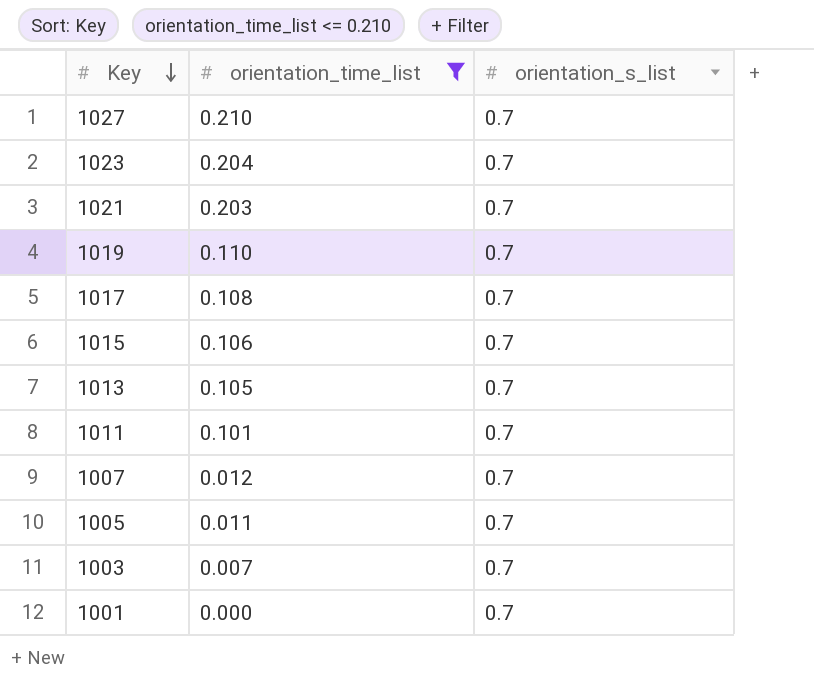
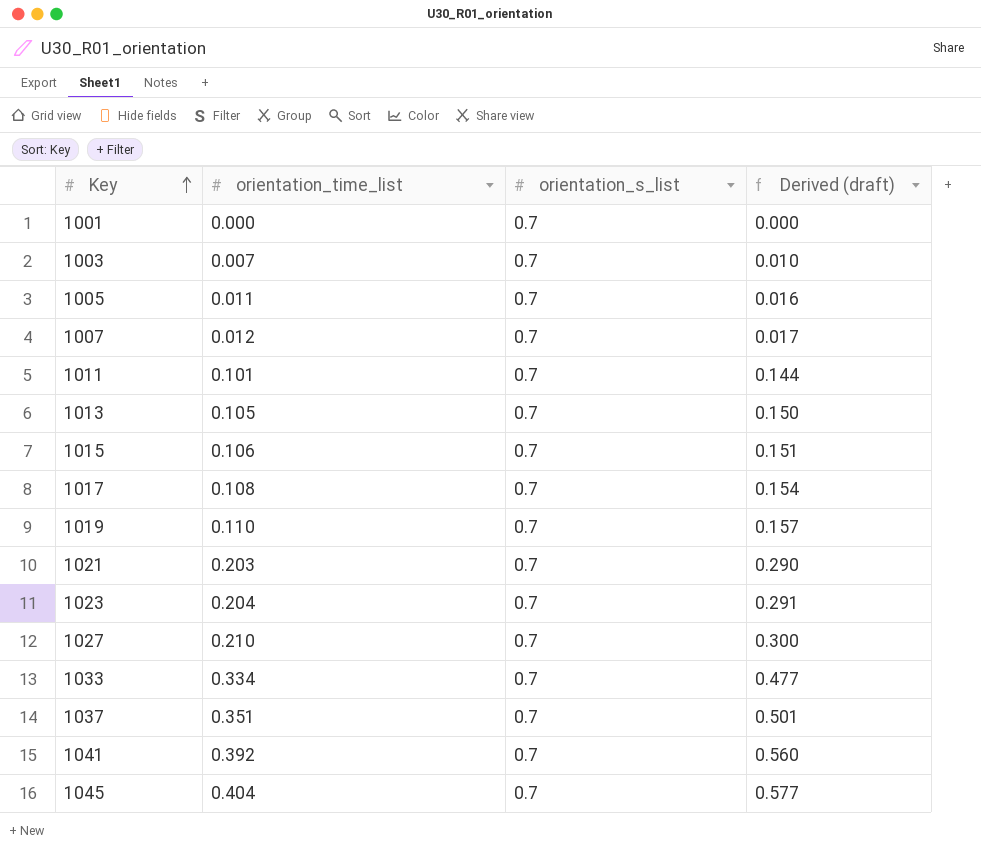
filter: orientation_time_list <= 0.210 -> none
row order: Key descending -> Key ascending
column Derived (draft) | formula: none -> [orientation_time_list] / [orientation_s_list]

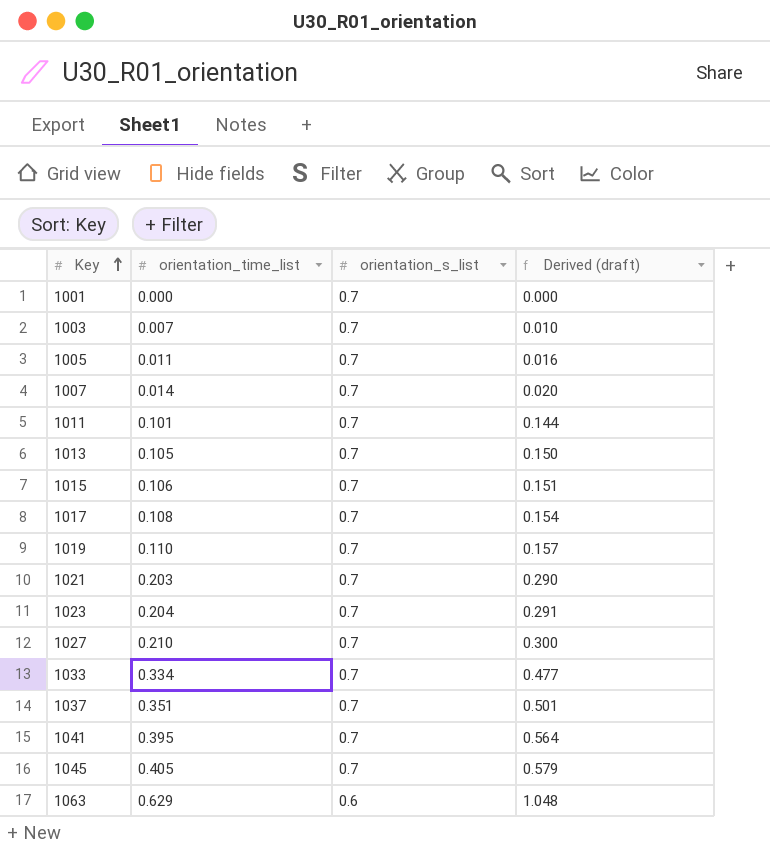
1007 | orientation_time_list: 0.012 -> 0.014
1007 | Derived (draft): 0.017 -> 0.020
1041 | orientation_time_list: 0.392 -> 0.395
1041 | Derived (draft): 0.560 -> 0.564
1045 | orientation_time_list: 0.404 -> 0.405
1045 | Derived (draft): 0.577 -> 0.579
row 1063: none -> 0.629 | 0.6 | 1.048

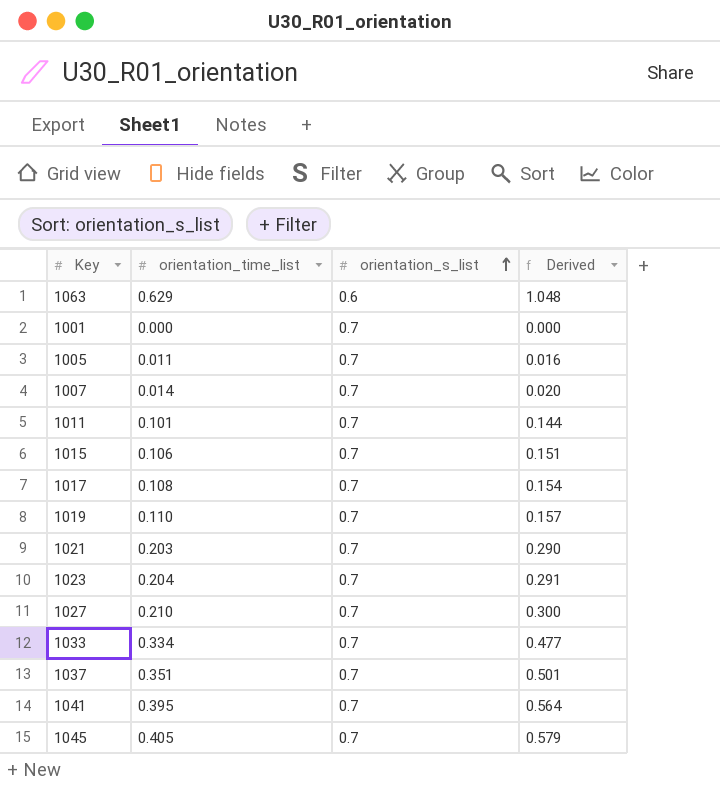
row order: Key ascending -> orientation_s_list ascending
column name: Derived (draft) -> Derived
row 1003: 0.007 | 0.7 | 0.010 -> none
row 1013: 0.105 | 0.7 | 0.150 -> none

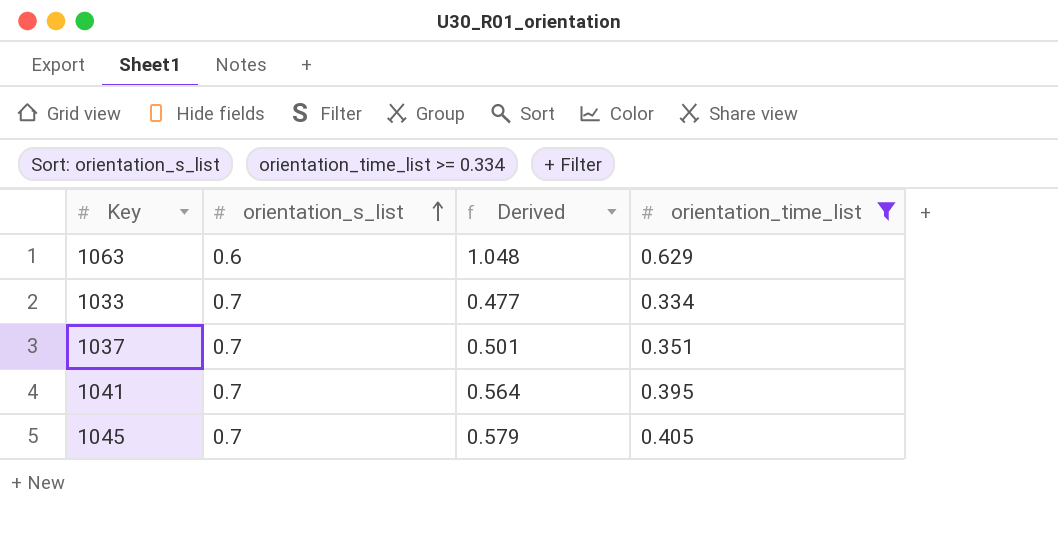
filter: none -> orientation_time_list >= 0.334
column orientation_time_list | position: 2 -> 4

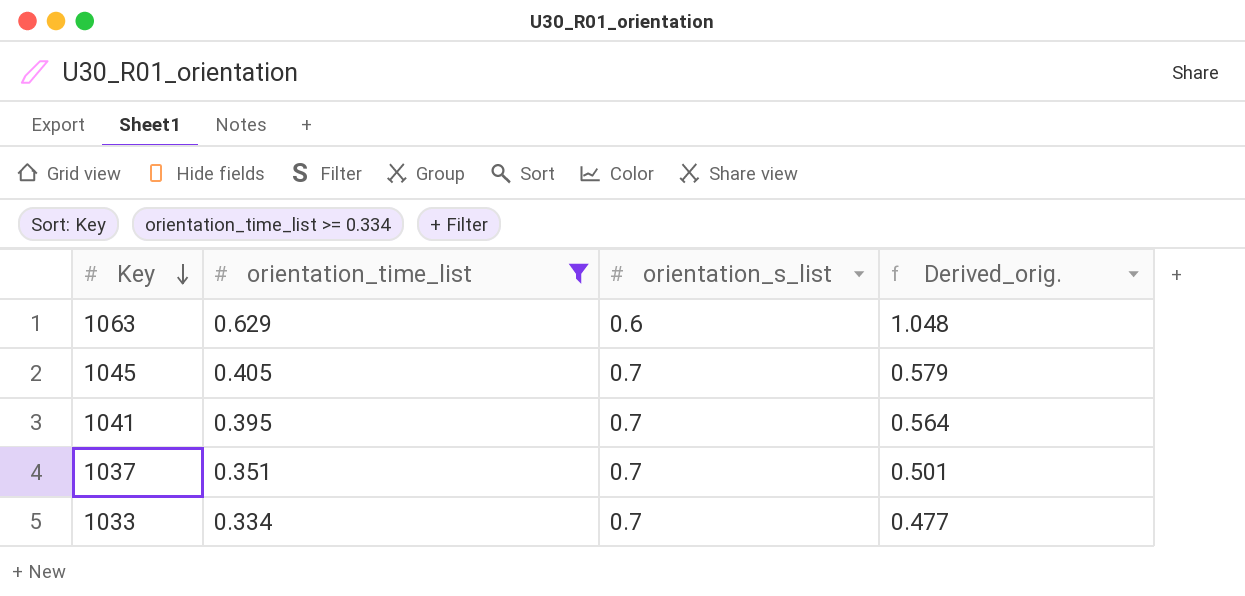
row order: orientation_s_list ascending -> Key descending
column orientation_time_list | position: 4 -> 2
column name: Derived -> Derived_orig.

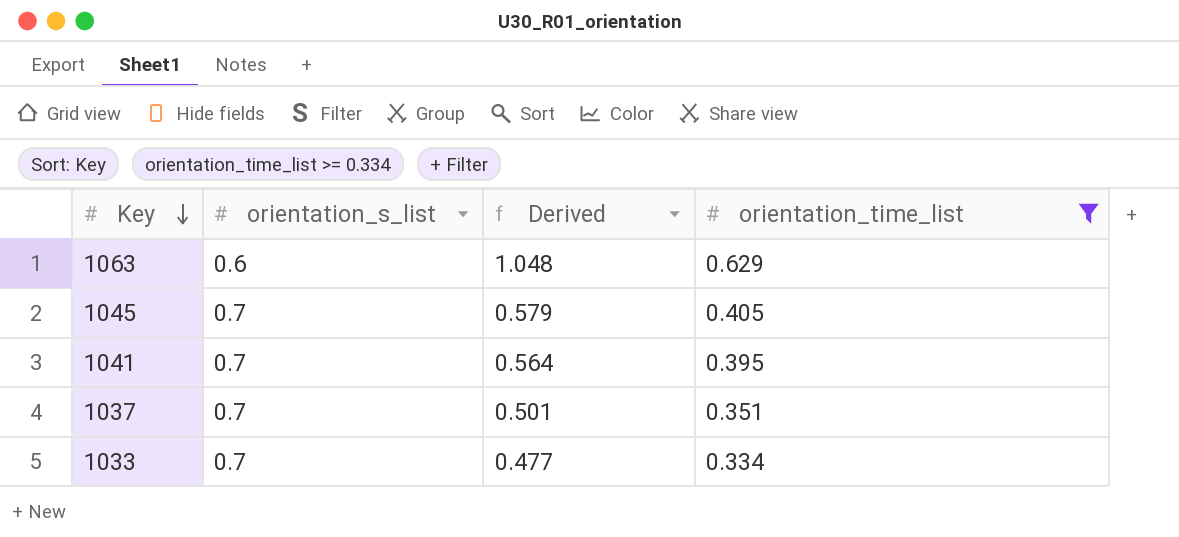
column name: Derived_orig. -> Derived
column orientation_time_list | position: 2 -> 4

